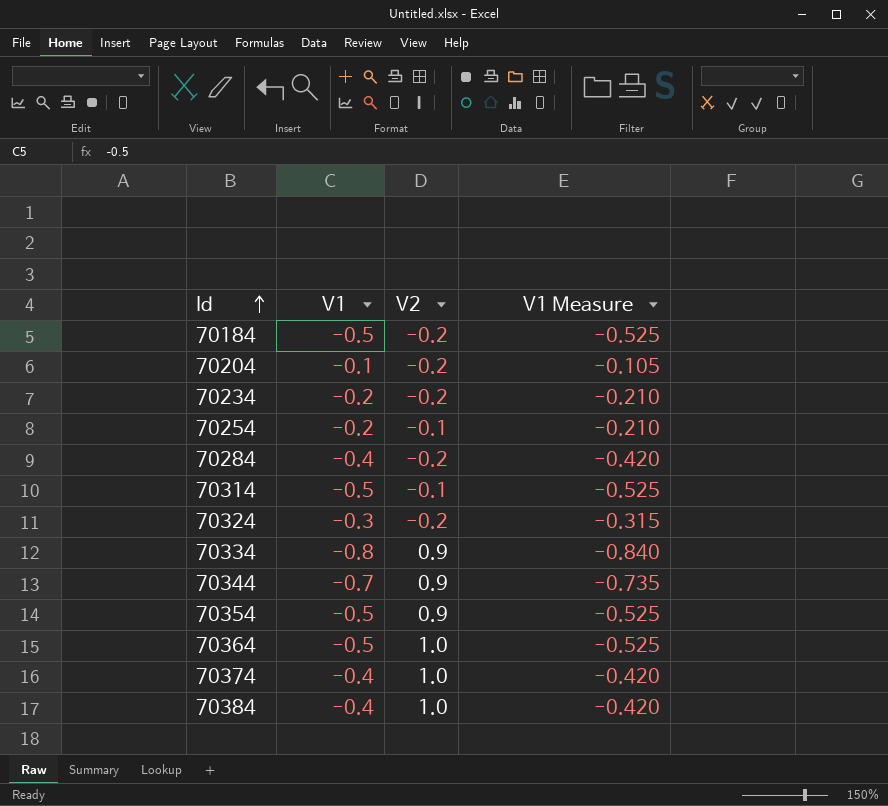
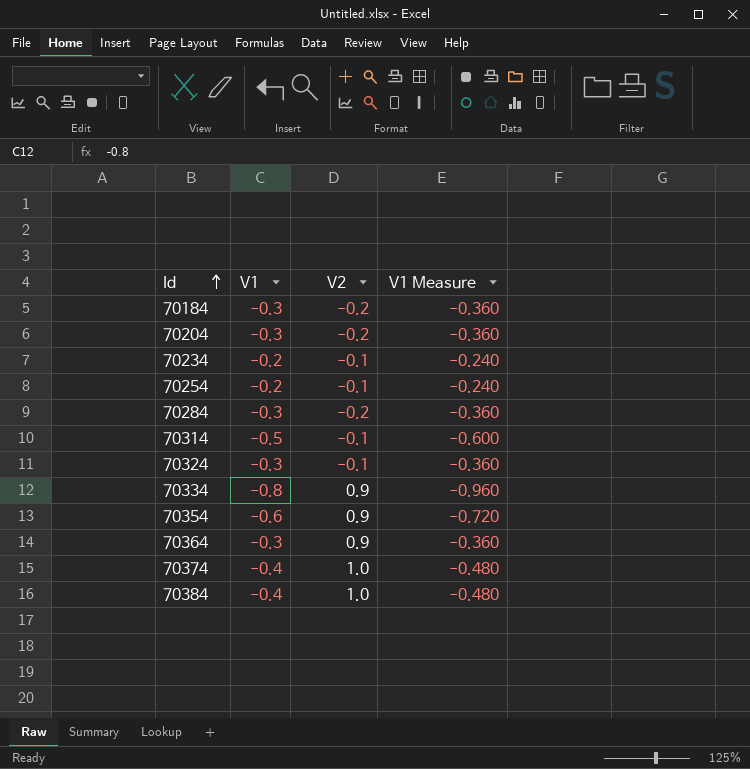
column V1 Measure | formula: [V1] * 1.05 -> [V1] * 1.2
row 70344: -0.7 | 0.9 | -0.735 -> none
70184 | V1: -0.5 -> -0.3
70204 | V1: -0.1 -> -0.3
70234 | V2: -0.2 -> -0.1
70284 | V1: -0.4 -> -0.3
70324 | V2: -0.2 -> -0.1
70354 | V1: -0.5 -> -0.6
70364 | V1: -0.5 -> -0.3
70364 | V2: 1.0 -> 0.9

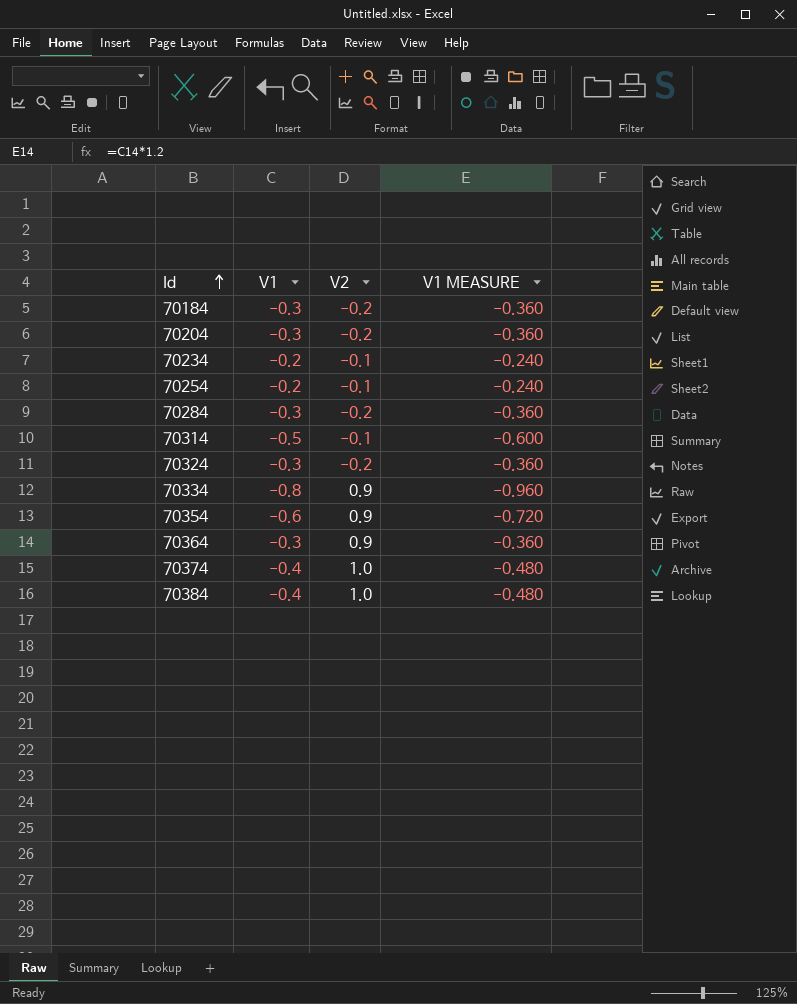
column name: V1 Measure -> V1 MEASURE
70324 | V2: -0.1 -> -0.2

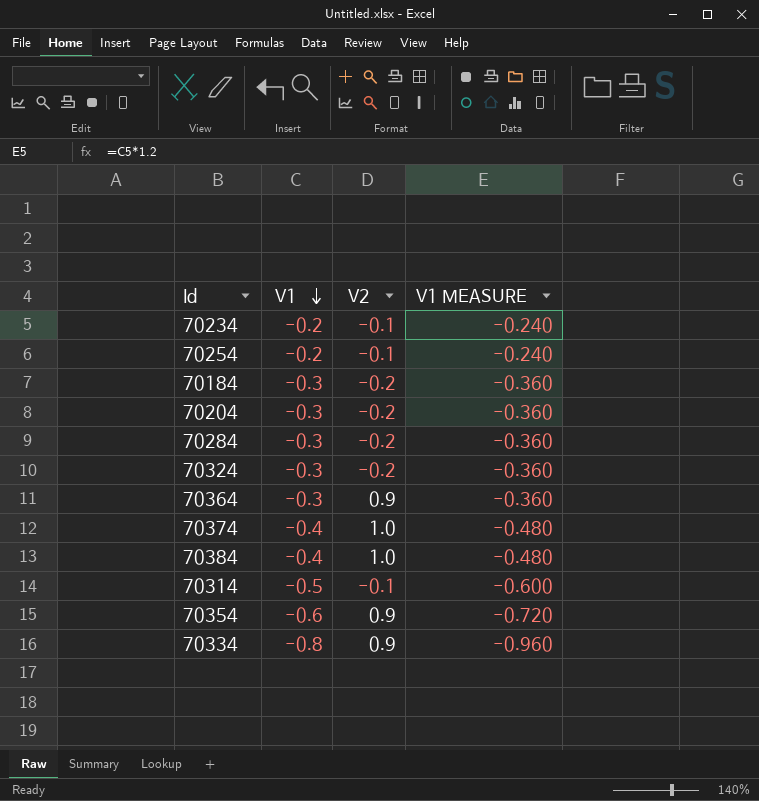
row order: Id ascending -> V1 descending

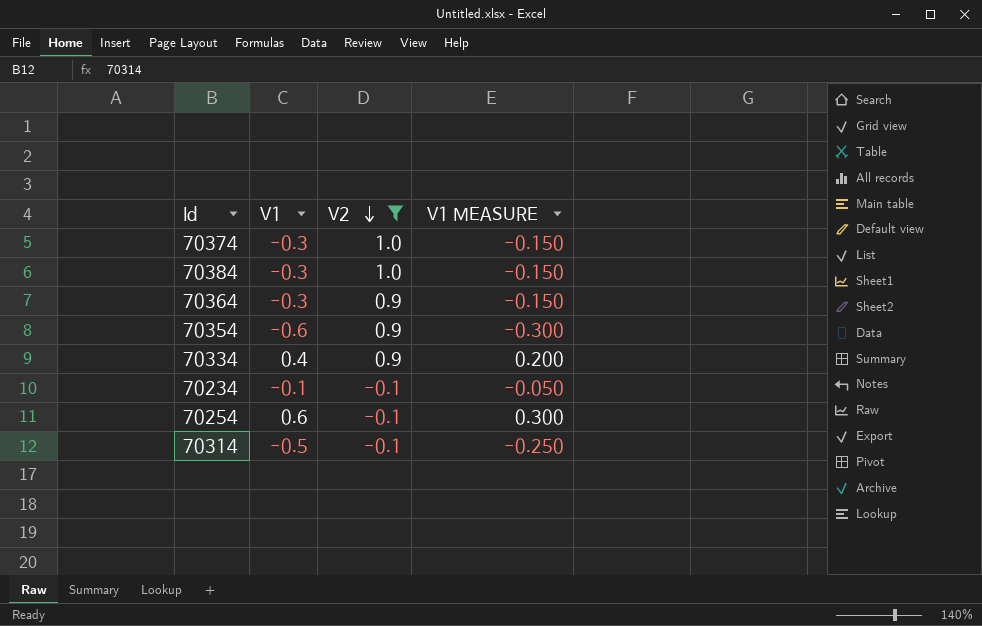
filter: none -> V2 != -0.2
row order: V1 descending -> V2 descending
column V1 MEASURE | formula: [V1] * 1.2 -> [V1] * 0.5
70374 | V1: -0.4 -> -0.3
70384 | V1: -0.4 -> -0.3
70334 | V1: -0.8 -> 0.4
70234 | V1: -0.2 -> -0.1
70254 | V1: -0.2 -> 0.6

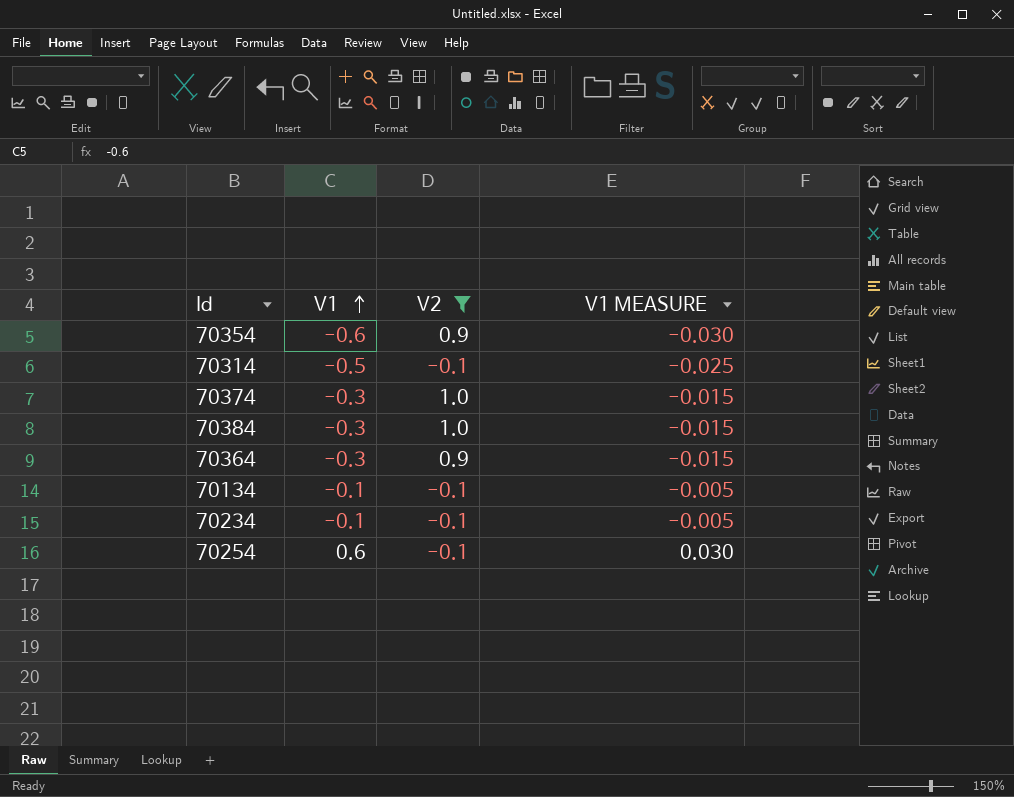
row order: V2 descending -> V1 ascending
column V1 MEASURE | formula: [V1] * 0.5 -> [V1] * 0.05
row 70334: 0.4 | 0.9 | 0.200 -> none
row 70134: none -> -0.1 | -0.1 | -0.005

